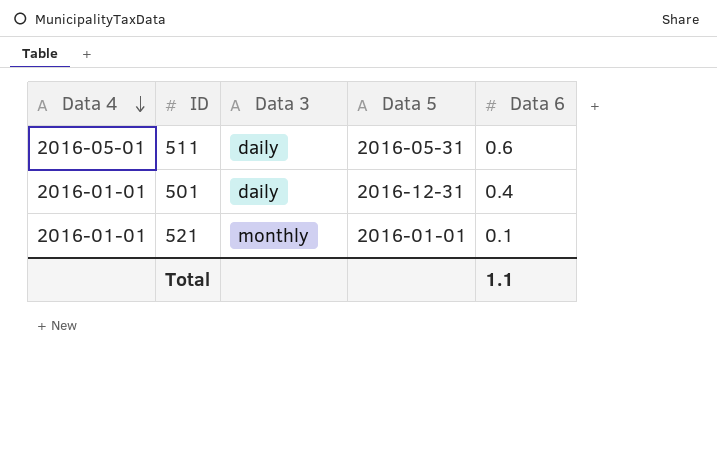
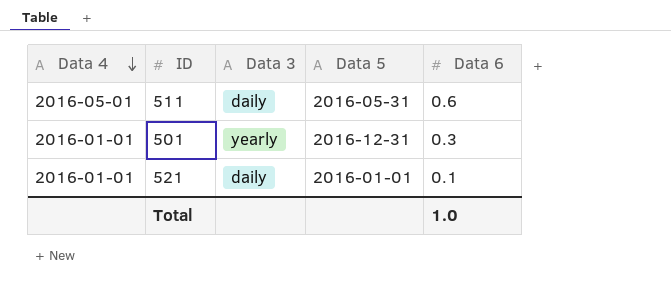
501 | Data 3: daily -> yearly
501 | Data 6: 0.4 -> 0.3
521 | Data 3: monthly -> daily
Total | Data 6: 1.1 -> 1.0

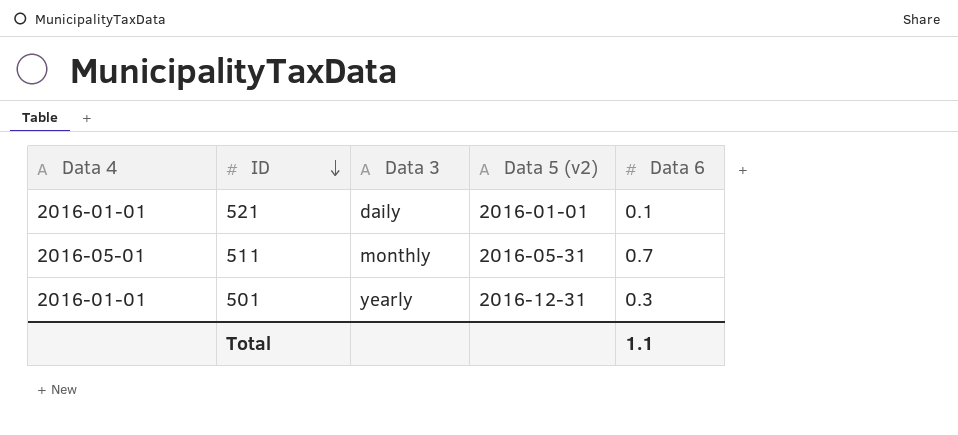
row order: Data 4 descending -> ID descending
column name: Data 5 -> Data 5 (v2)
511 | Data 3: daily -> monthly
511 | Data 6: 0.6 -> 0.7
Total | Data 6: 1.0 -> 1.1

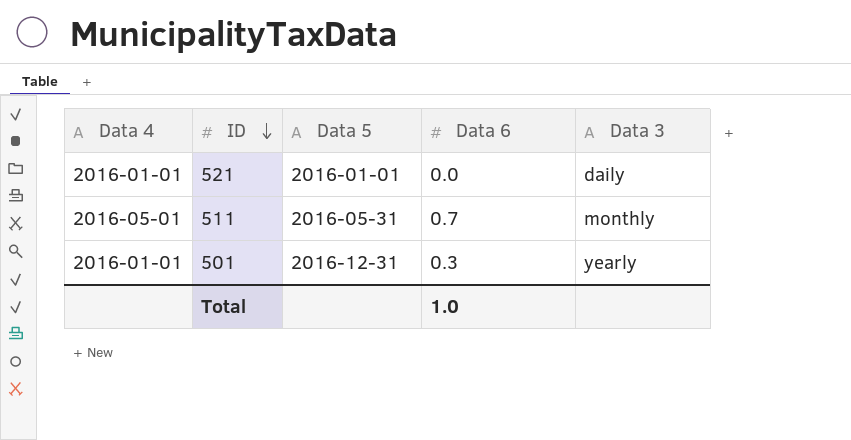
column name: Data 5 (v2) -> Data 5
column Data 3 | position: 3 -> 5
521 | Data 6: 0.1 -> 0.0
Total | Data 6: 1.1 -> 1.0

